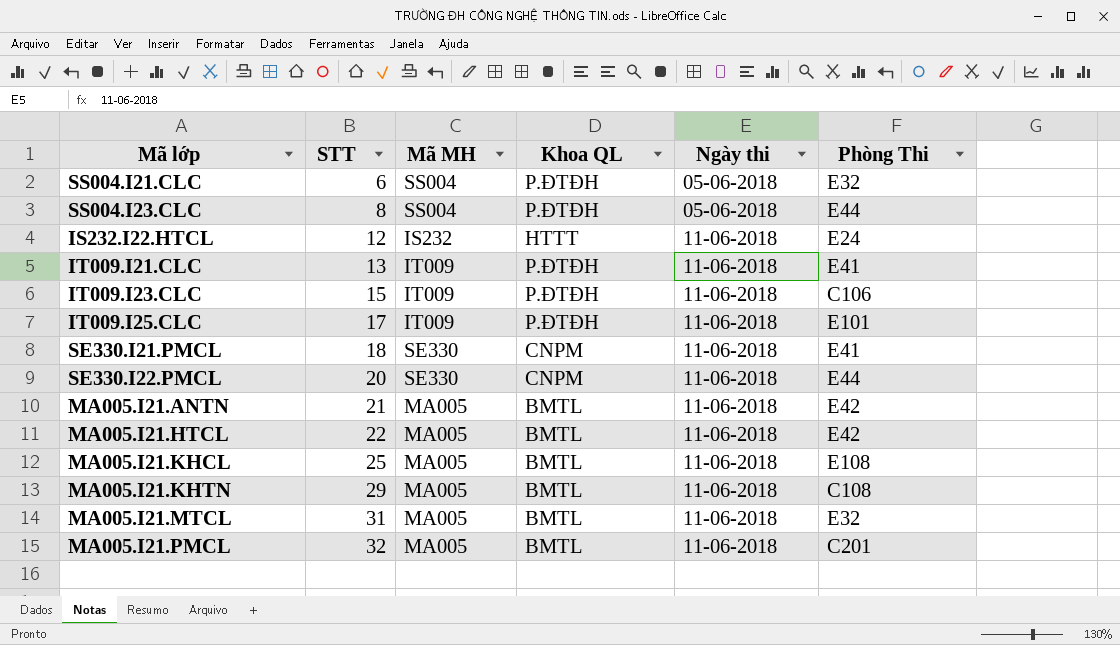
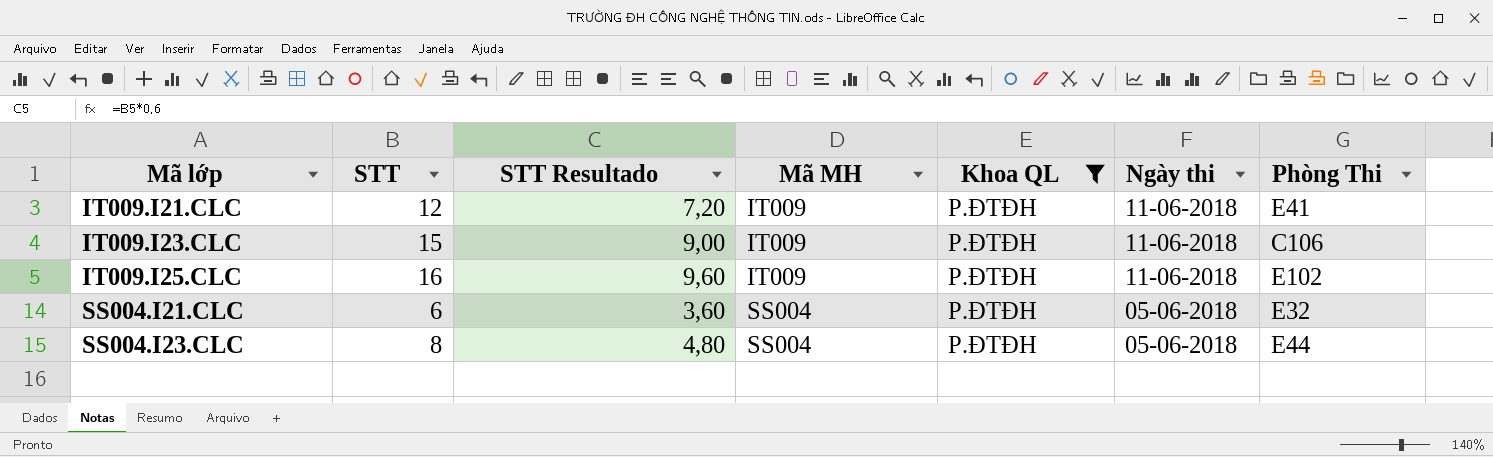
filter: none -> Khoa QL = P.ĐTĐH
row order: STT ascending -> Mã lớp ascending
column STT Resultado | formula: none -> [STT] * 0,6
IT009.I21.CLC | STT: 13 -> 12
IT009.I25.CLC | STT: 17 -> 16
IT009.I25.CLC | Phòng Thi: E101 -> E102

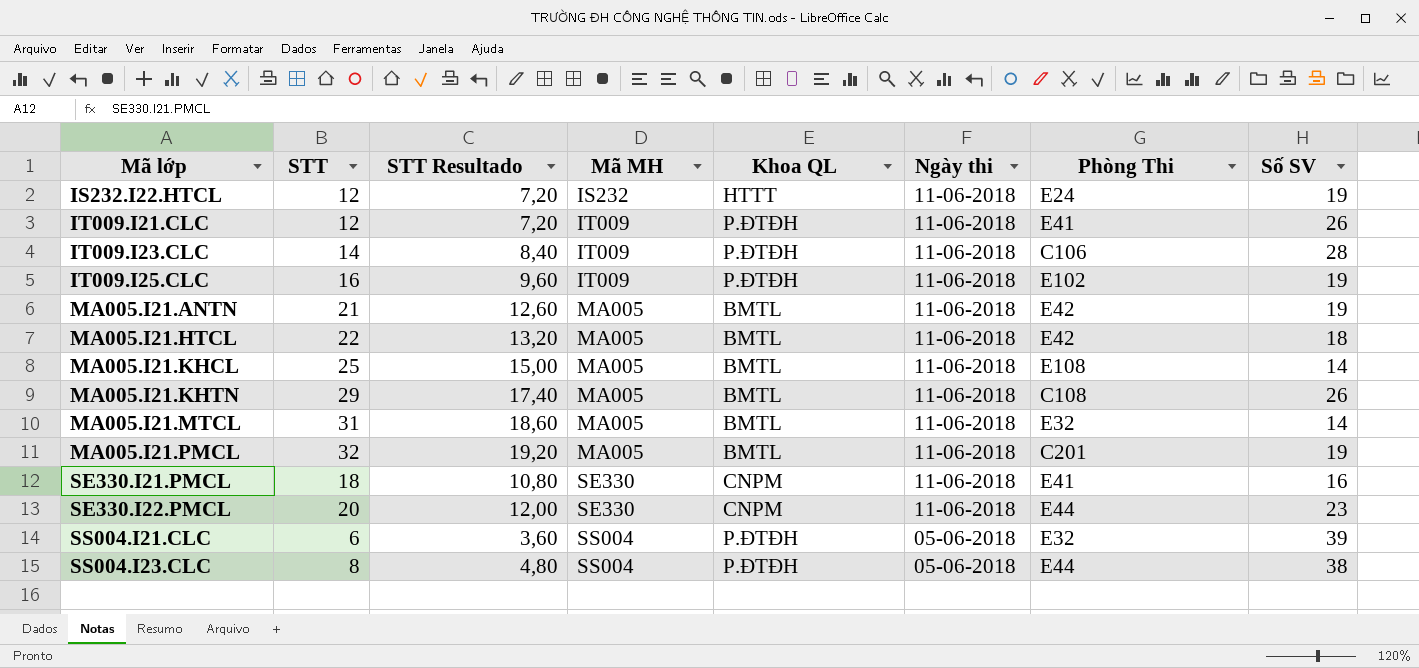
filter: Khoa QL = P.ĐTĐH -> none
column Số SV | position: none -> 8
IT009.I23.CLC | STT: 15 -> 14
IT009.I23.CLC | STT Resultado: 9,00 -> 8,40

